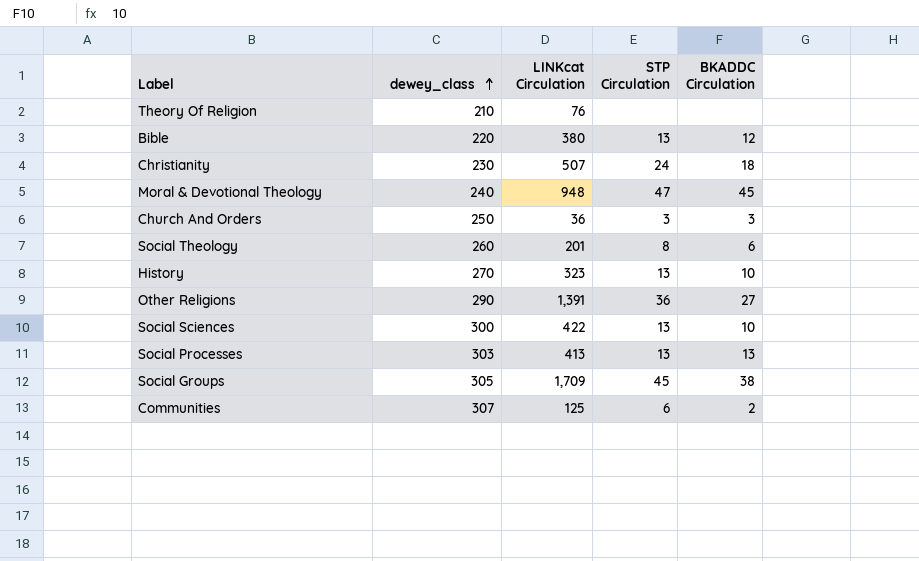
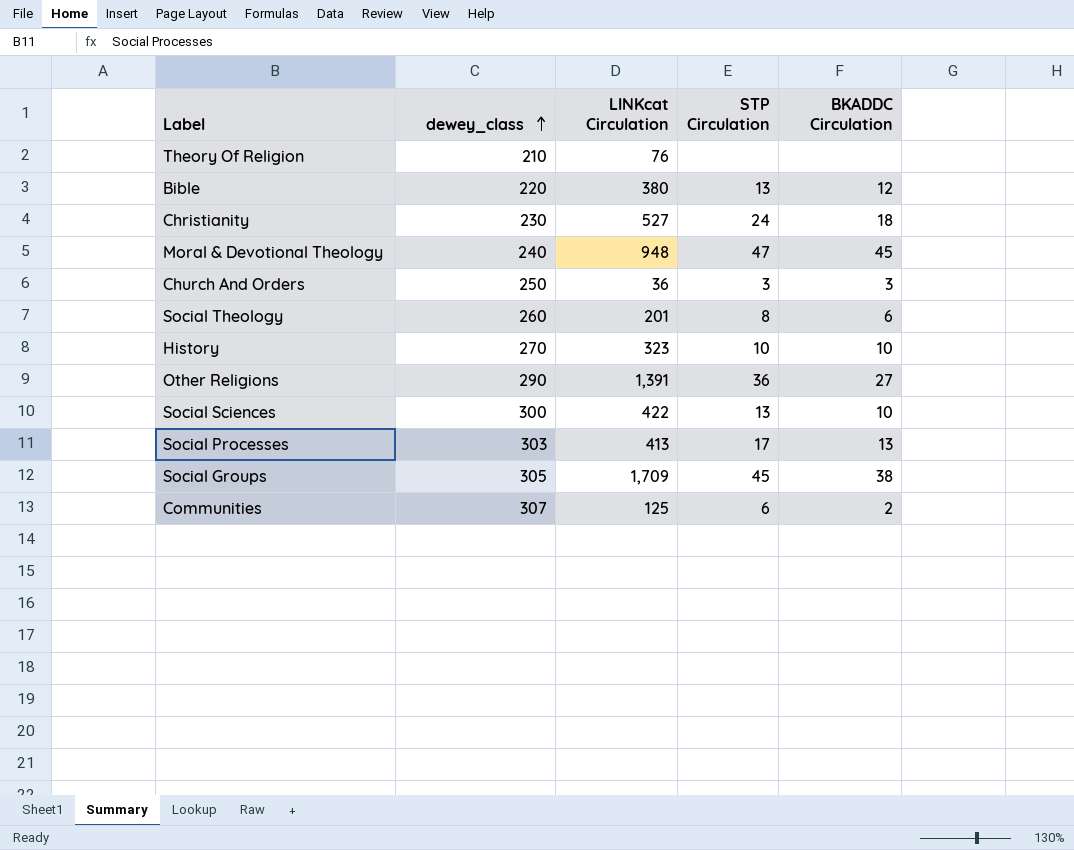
Christianity | LINKcat Circulation: 507 -> 527
History | STP Circulation: 13 -> 10
Social Processes | STP Circulation: 13 -> 17

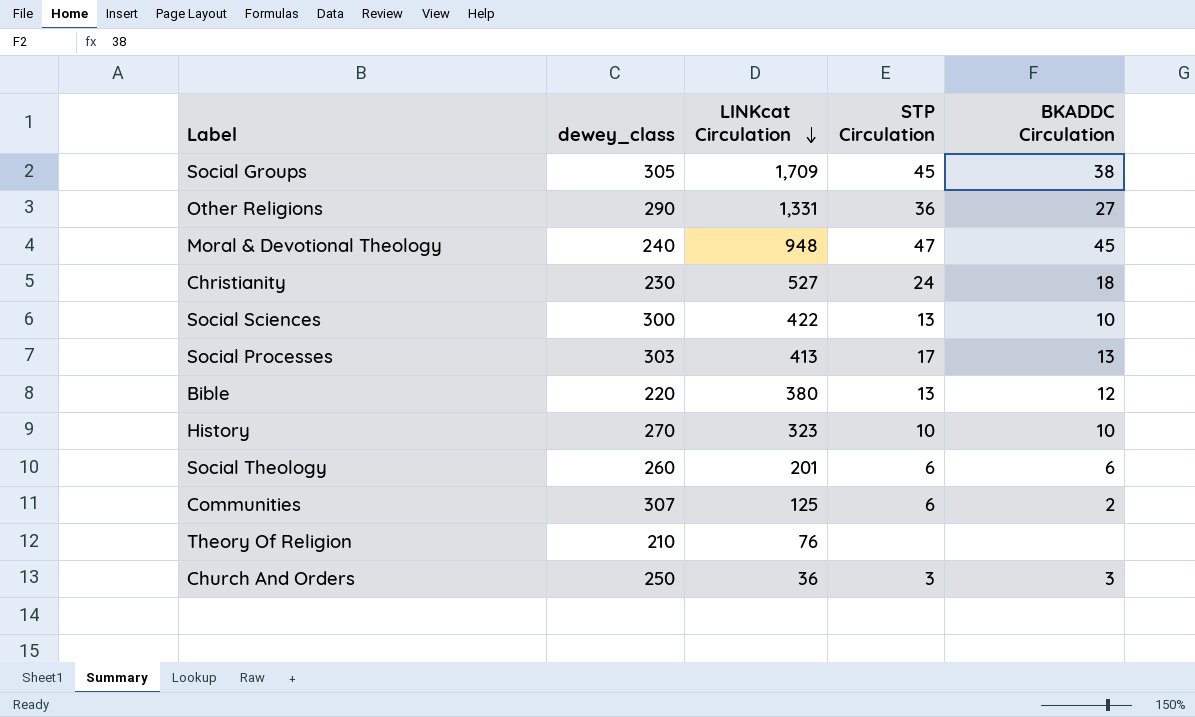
row order: dewey_class ascending -> LINKcat Circulation descending
Other Religions | LINKcat Circulation: 1,391 -> 1,331
Social Theology | STP Circulation: 8 -> 6

